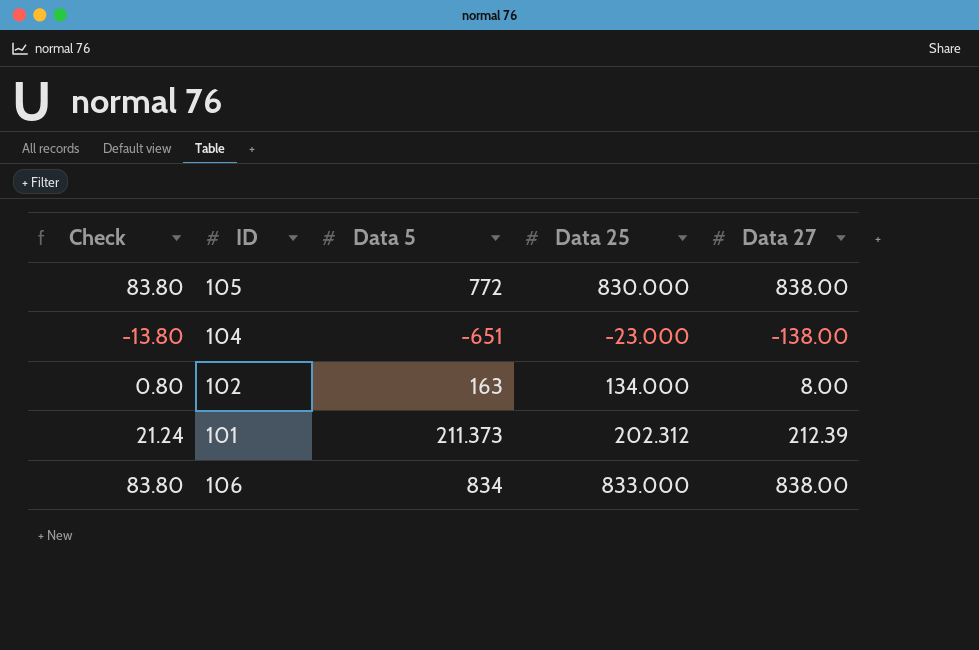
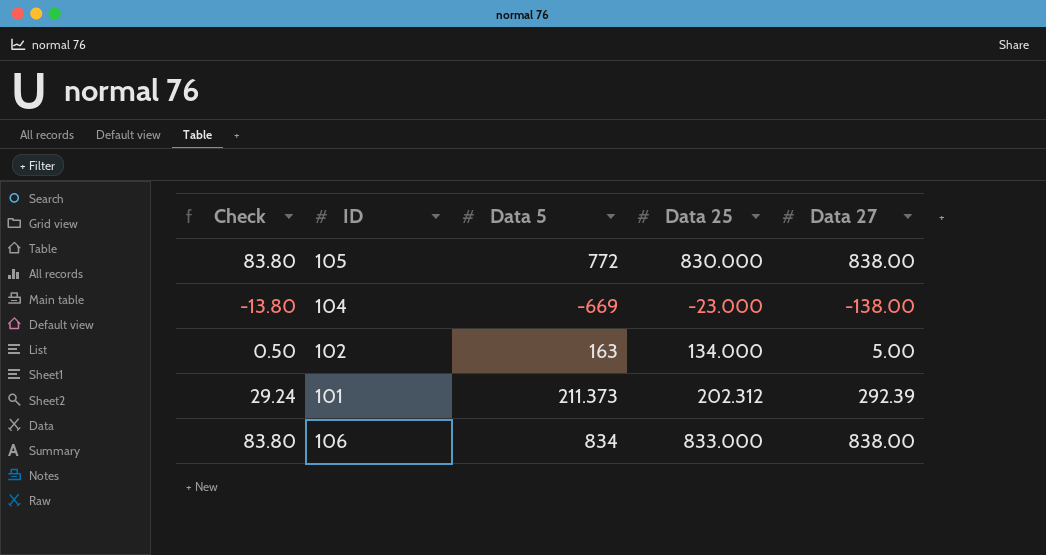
104 | Data 5: -651 -> -669
102 | Check: 0.80 -> 0.50
102 | Data 27: 8.00 -> 5.00
101 | Check: 21.24 -> 29.24
101 | Data 27: 212.39 -> 292.39

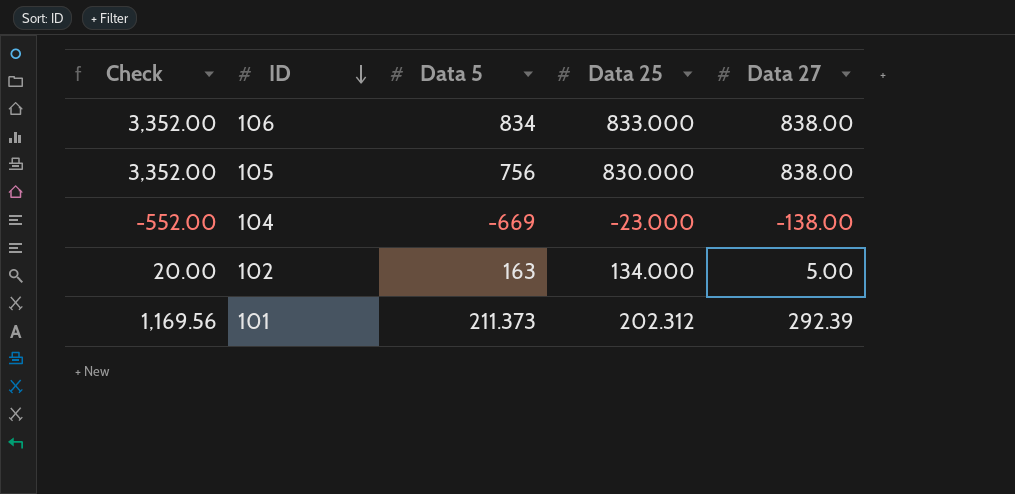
row order: none -> ID descending
column Check | formula: [Data 27] * 0.1 -> [Data 27] * 4
105 | Data 5: 772 -> 756

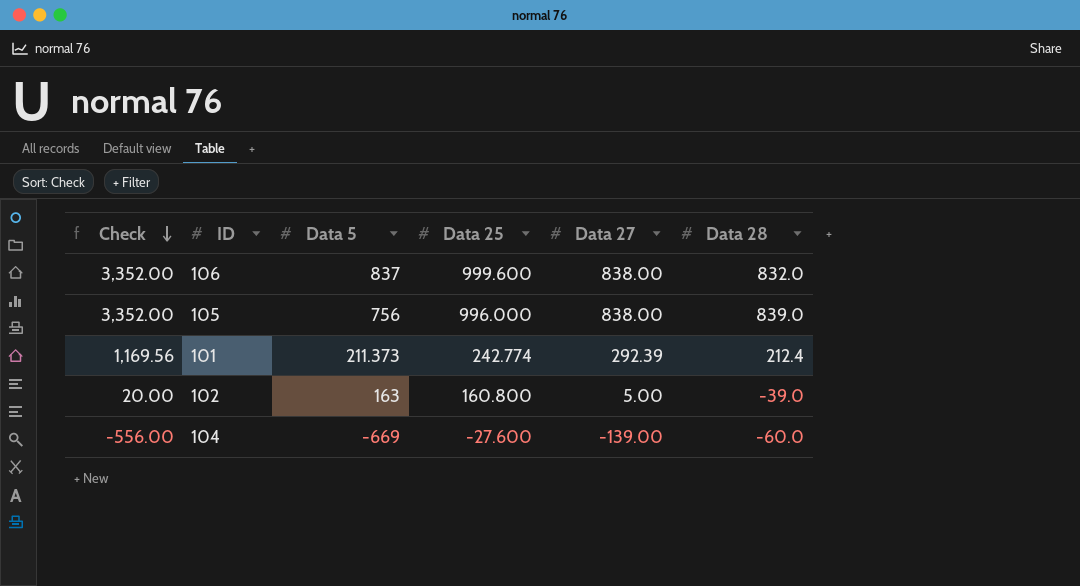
row order: ID descending -> Check descending
column Data 28 | position: none -> 6
106 | Data 5: 834 -> 837
106 | Data 25: 833.000 -> 999.600
105 | Data 25: 830.000 -> 996.000
101 | Data 25: 202.312 -> 242.774
102 | Data 25: 134.000 -> 160.800
104 | Check: -552.00 -> -556.00
104 | Data 25: -23.000 -> -27.600
104 | Data 27: -138.00 -> -139.00

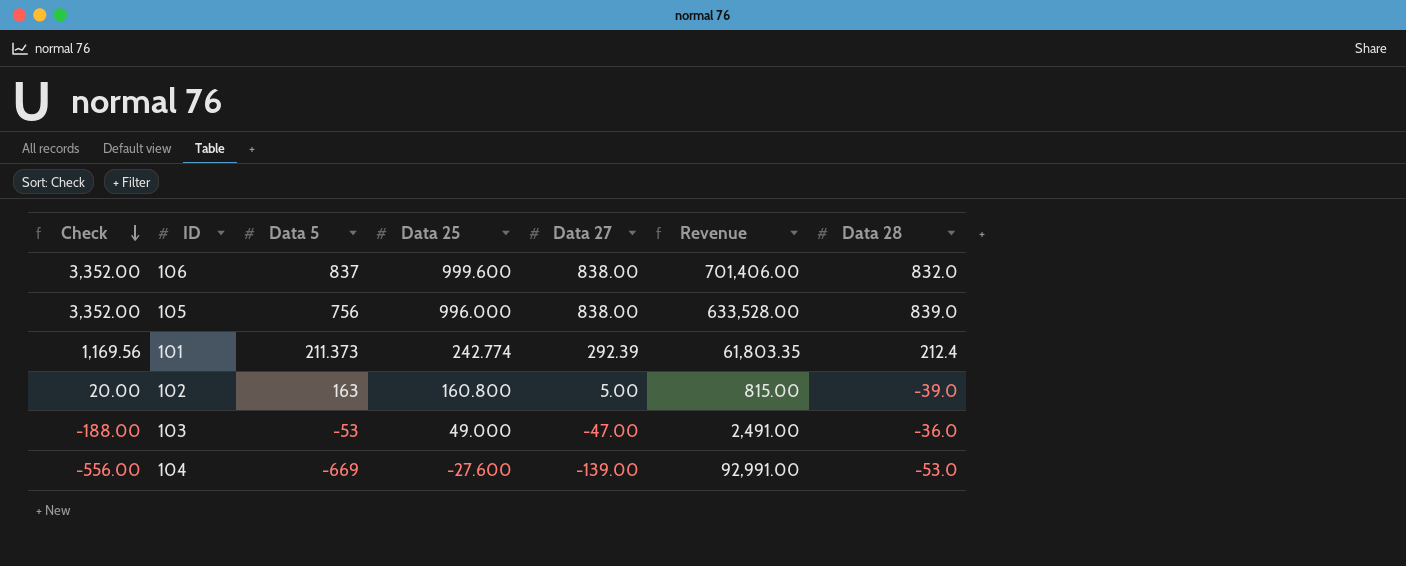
column Revenue | formula: none -> [Data 5] * [Data 27]
row 103: none -> -188.00 | -53 | 49.000 | -47.00 | 2,491.00 | -36.0
104 | Data 28: -60.0 -> -53.0

